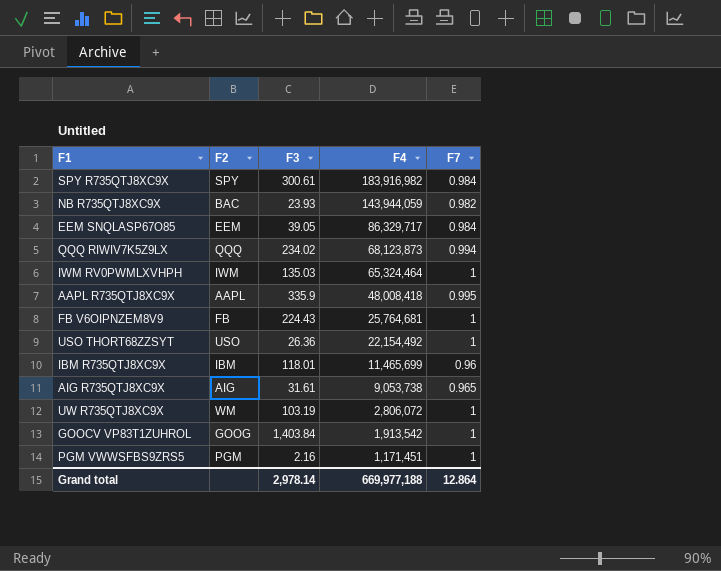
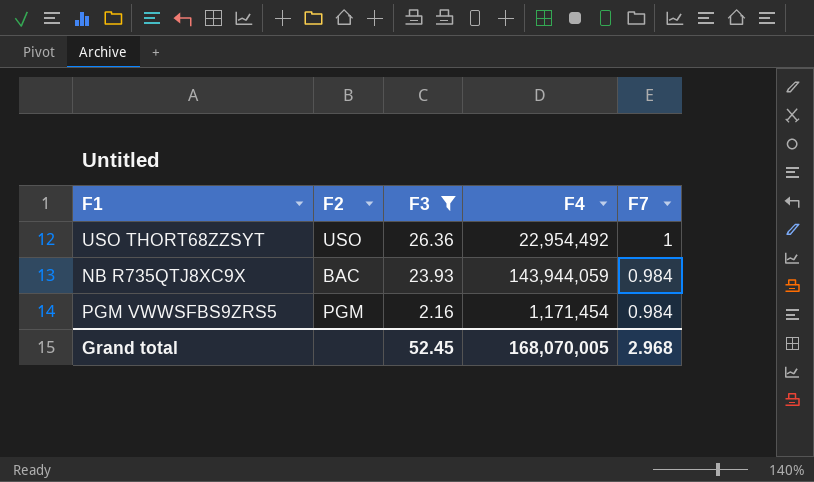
filter: none -> F3 <= 26.36
row order: F4 descending -> F3 descending
USO THORT68ZZSYT | F4: 22,154,492 -> 22,954,492
NB R735QTJ8XC9X | F7: 0.982 -> 0.984
PGM VWWSFBS9ZRS5 | F4: 1,171,451 -> 1,171,454
PGM VWWSFBS9ZRS5 | F7: 1 -> 0.984
Grand total | F3: 2,978.14 -> 52.45
Grand total | F4: 669,977,188 -> 168,070,005
Grand total | F7: 12.864 -> 2.968

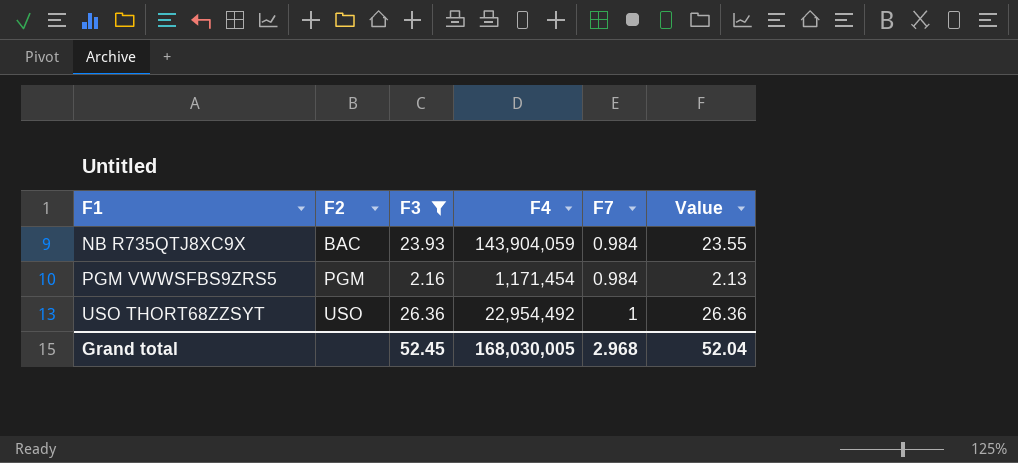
row order: F3 descending -> F1 ascending
column Value | formula: none -> [F3] * [F7]
NB R735QTJ8XC9X | F4: 143,944,059 -> 143,904,059
Grand total | F4: 168,070,005 -> 168,030,005

